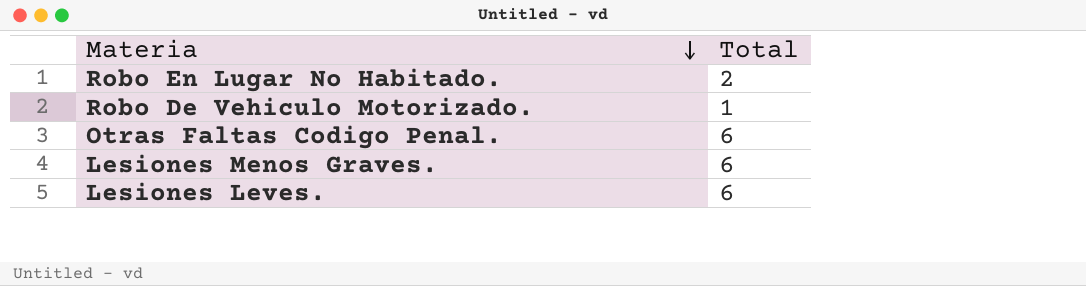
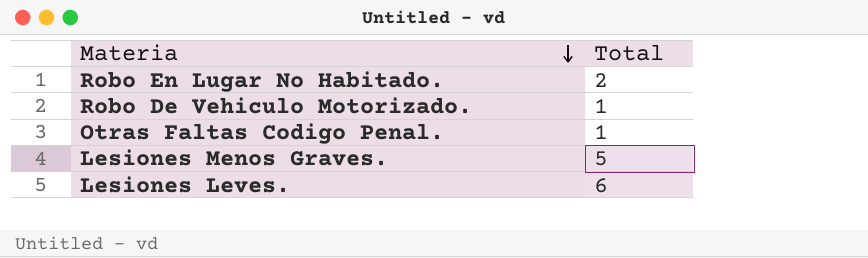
Otras Faltas Codigo Penal. | Total: 6 -> 1
Lesiones Menos Graves. | Total: 6 -> 5

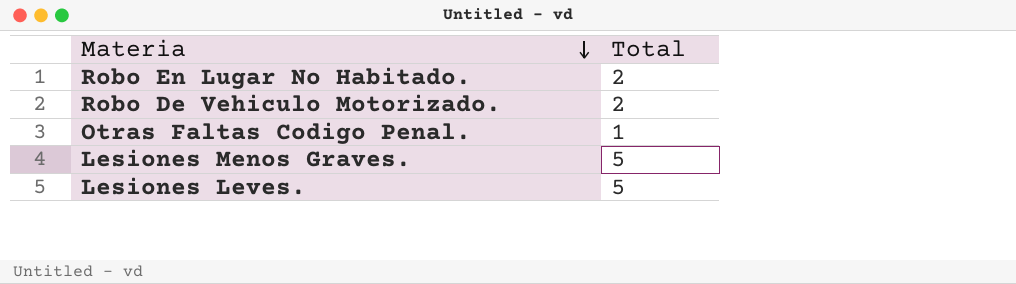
Robo De Vehiculo Motorizado. | Total: 1 -> 2
Lesiones Leves. | Total: 6 -> 5

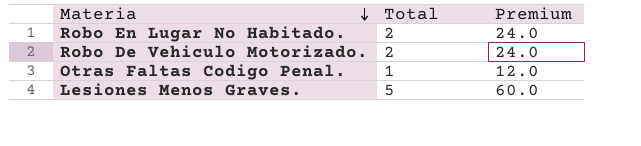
column Premium | formula: none -> [Total] * 12
row Lesiones Leves.: 5 -> none

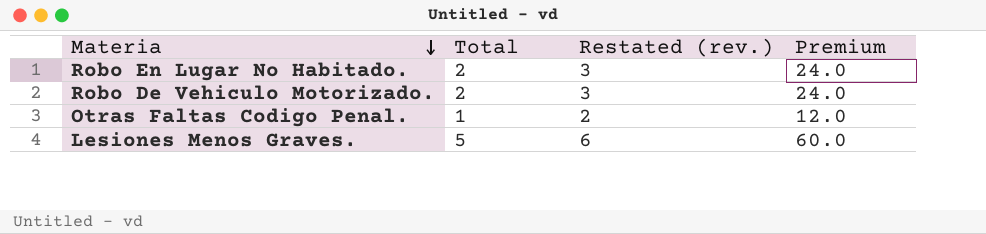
column Restated (rev.) | formula: none -> [Total] + 1

